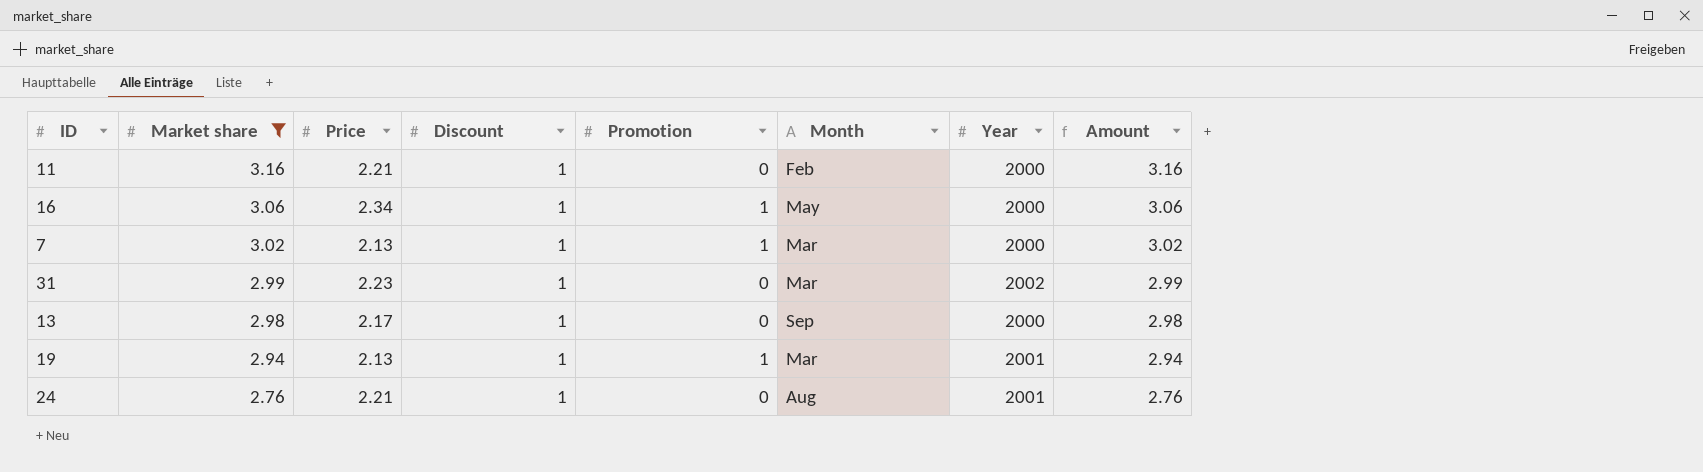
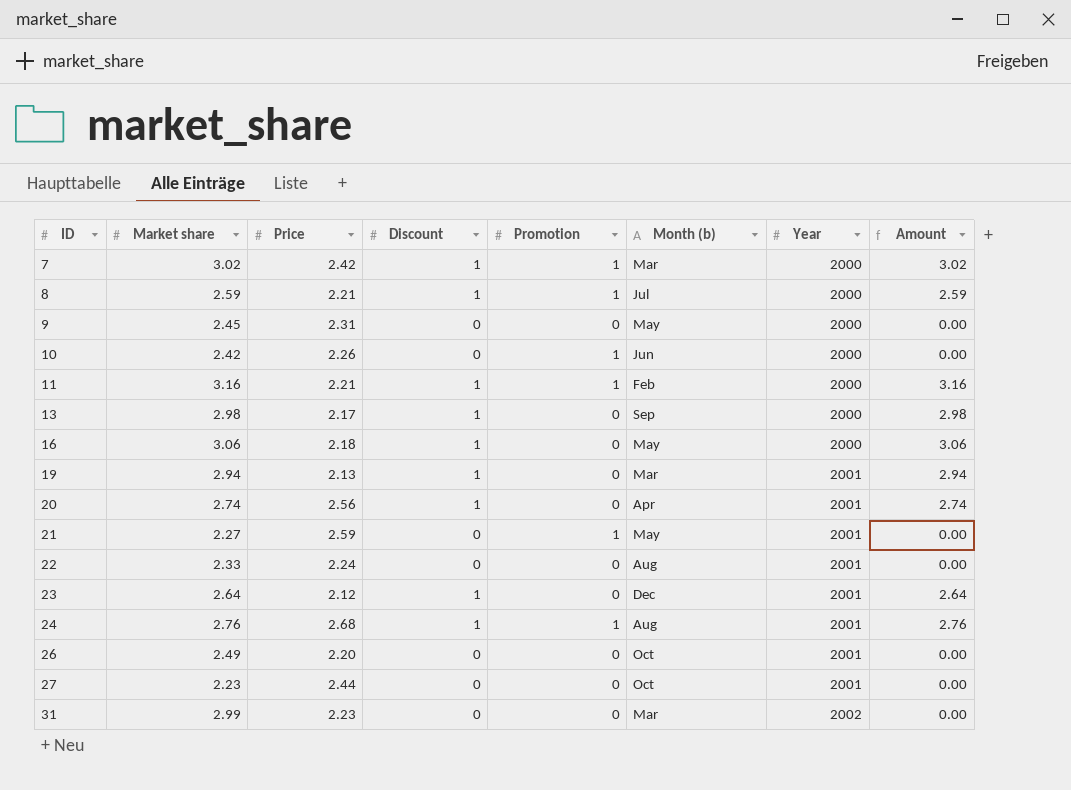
filter: Market share >= 2.76 -> none
row order: Market share descending -> ID ascending
column name: Month -> Month (b)
7 | Price: 2.13 -> 2.42
11 | Promotion: 0 -> 1
16 | Price: 2.34 -> 2.18
16 | Promotion: 1 -> 0
19 | Promotion: 1 -> 0
24 | Price: 2.21 -> 2.68
24 | Promotion: 0 -> 1
31 | Discount: 1 -> 0
31 | Amount: 2.99 -> 0.00

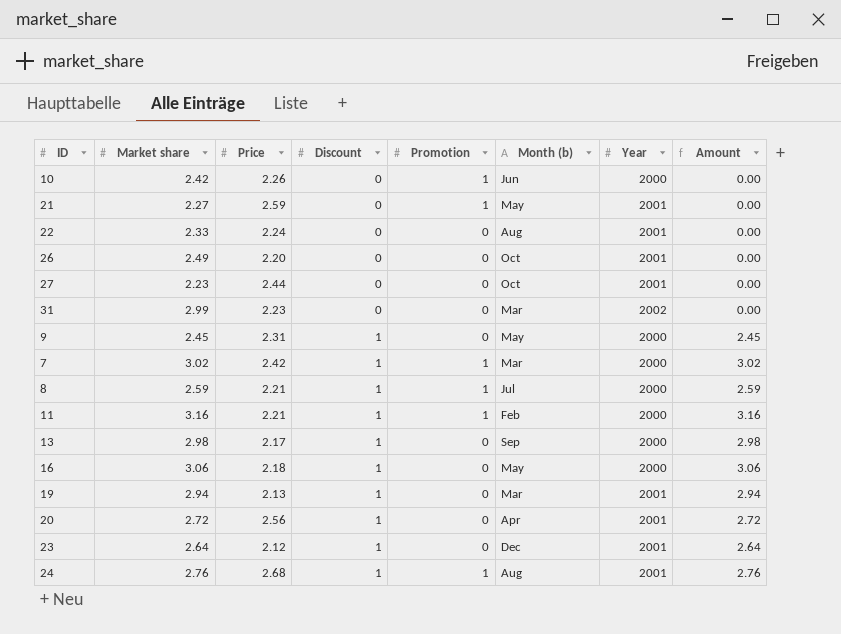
row order: ID ascending -> Discount ascending
9 | Discount: 0 -> 1
9 | Amount: 0.00 -> 2.45
20 | Market share: 2.74 -> 2.72
20 | Amount: 2.74 -> 2.72

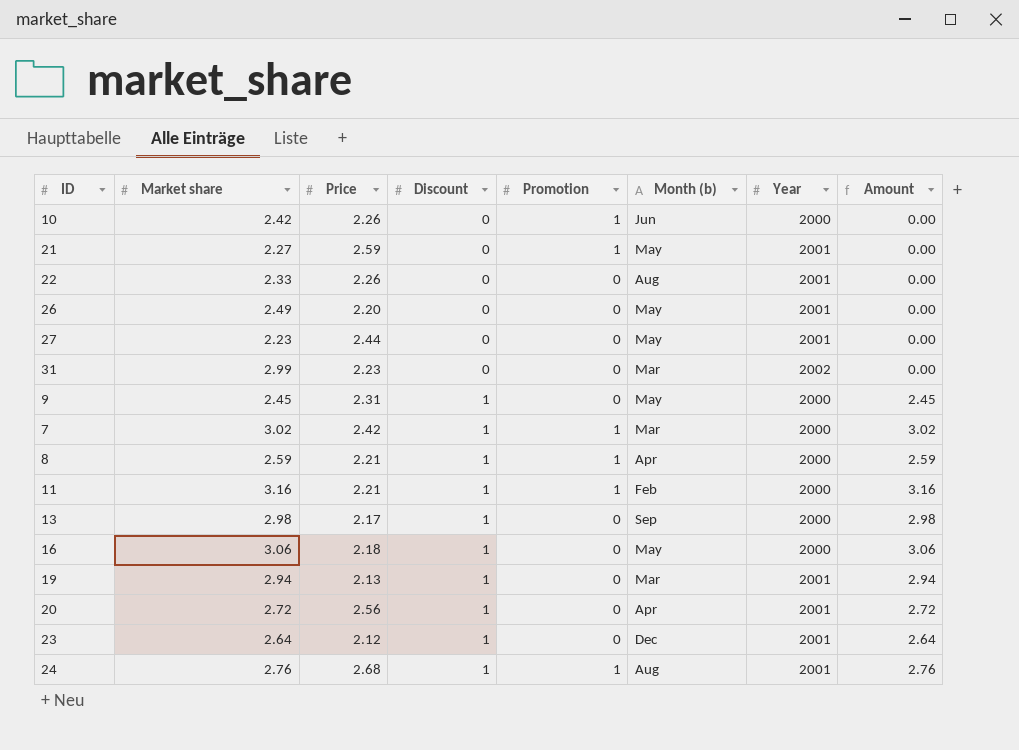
22 | Price: 2.24 -> 2.26
26 | Month (b): Oct -> May
27 | Month (b): Oct -> May
8 | Month (b): Jul -> Apr

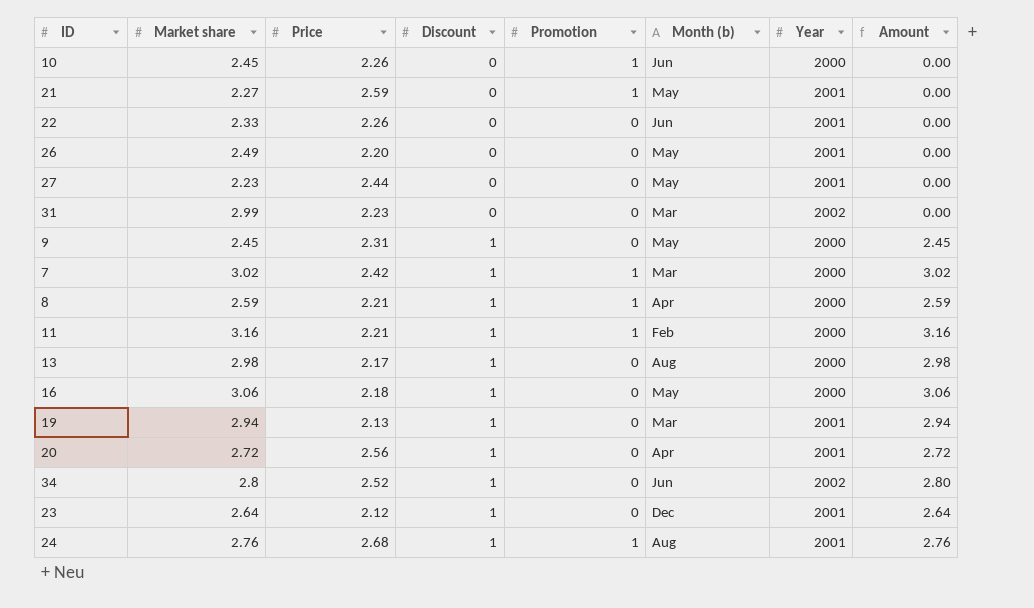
10 | Market share: 2.42 -> 2.45
22 | Month (b): Aug -> Jun
13 | Month (b): Sep -> Aug
row 34: none -> 2.8 | 2.52 | 1 | 0 | Jun | 2002 | 2.80

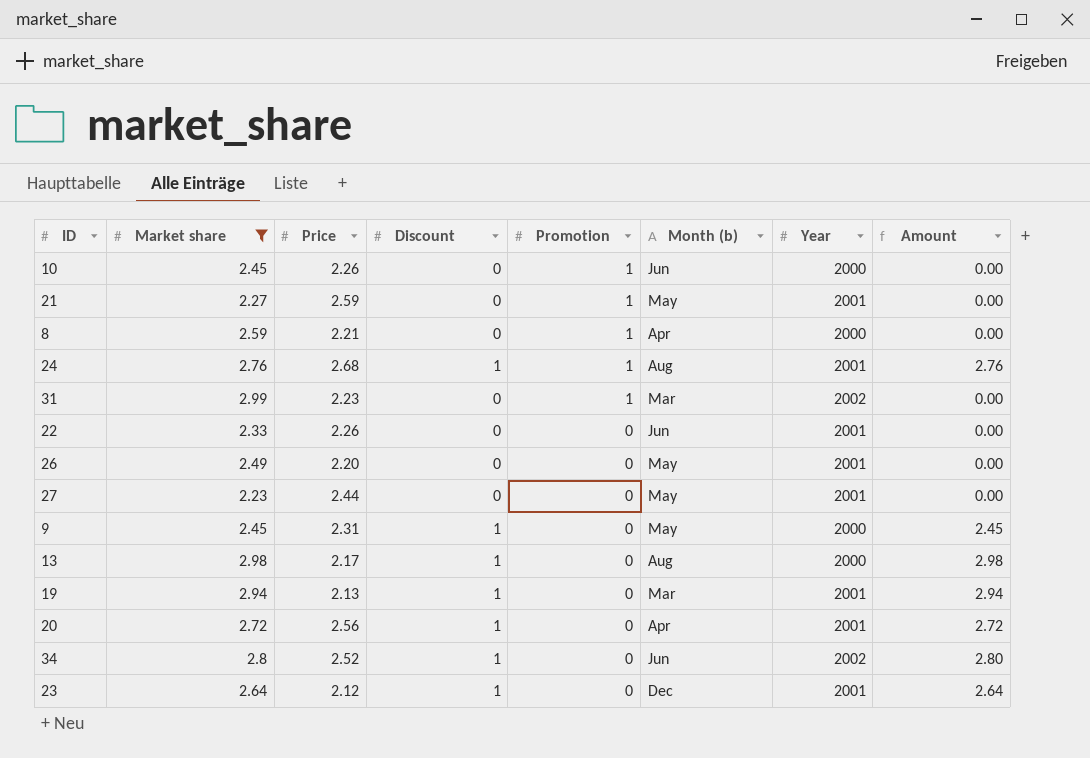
filter: none -> Market share <= 2.99
row order: Discount ascending -> Promotion descending
8 | Discount: 1 -> 0
8 | Amount: 2.59 -> 0.00
31 | Promotion: 0 -> 1

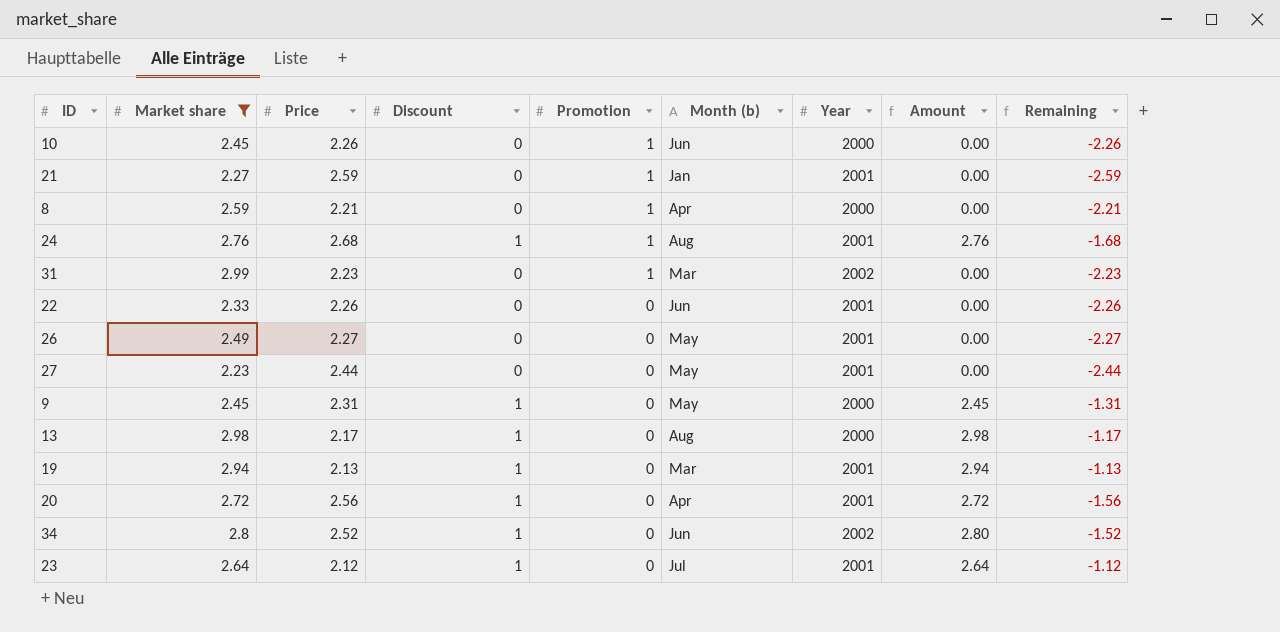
column Remaining | formula: none -> [Discount] - [Price]
21 | Month (b): May -> Jan
26 | Price: 2.20 -> 2.27
23 | Month (b): Dec -> Jul

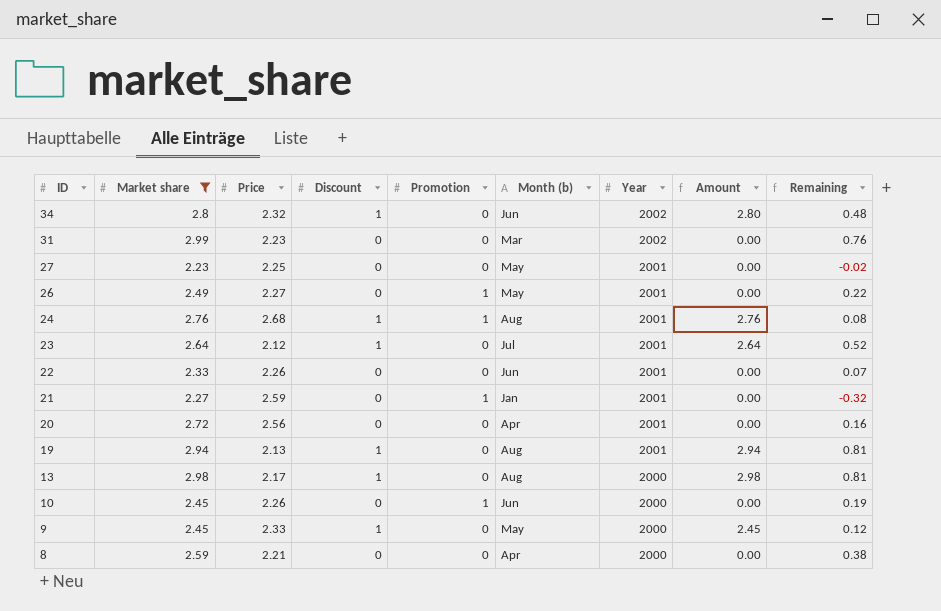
row order: Promotion descending -> ID descending
column Remaining | formula: [Discount] - [Price] -> [Market share] - [Price]
34 | Price: 2.52 -> 2.32
31 | Promotion: 1 -> 0
27 | Price: 2.44 -> 2.25
26 | Promotion: 0 -> 1
20 | Discount: 1 -> 0
20 | Amount: 2.72 -> 0.00
19 | Month (b): Mar -> Aug
9 | Price: 2.31 -> 2.33
8 | Promotion: 1 -> 0

